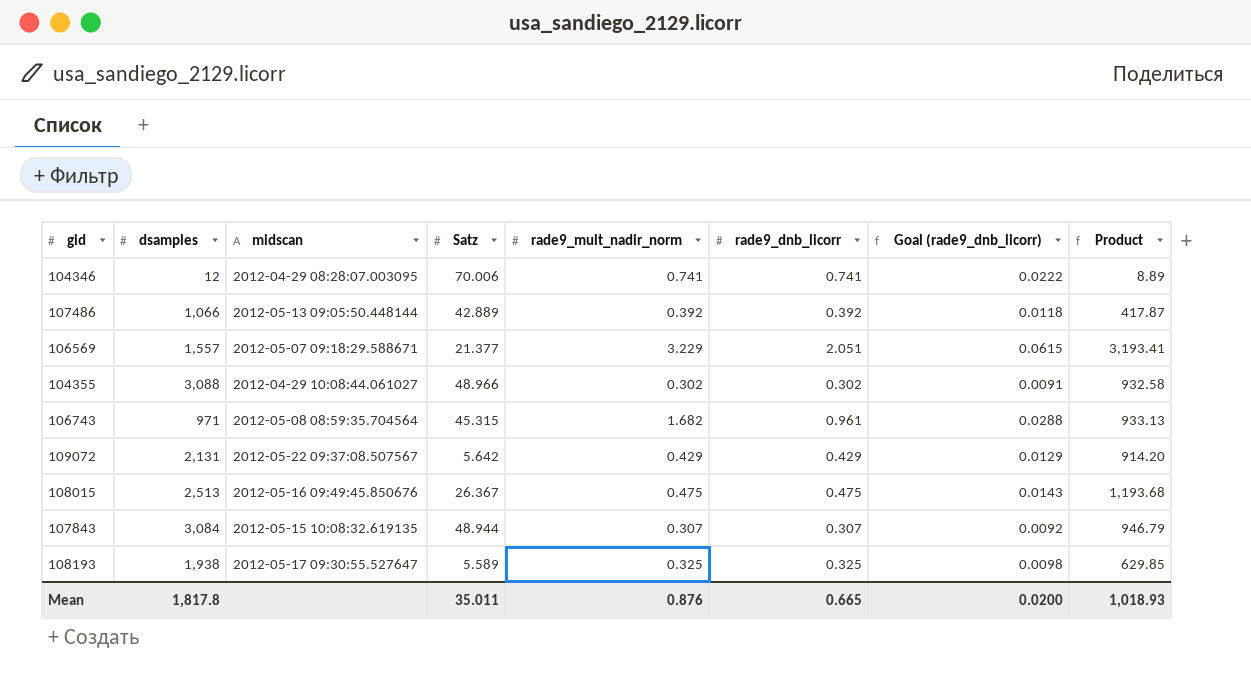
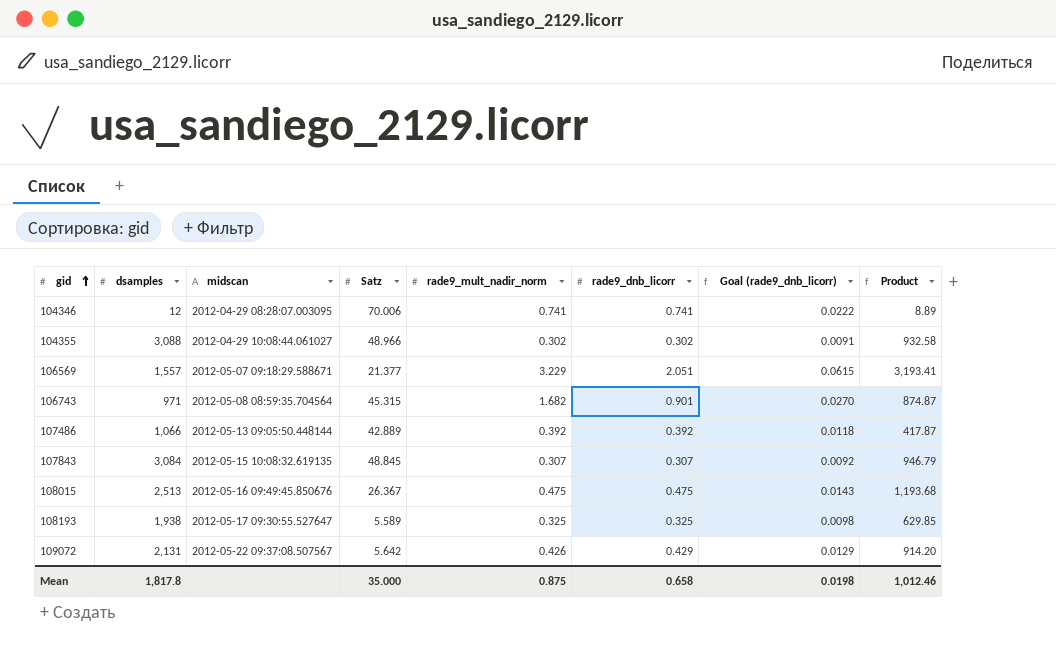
row order: none -> gid ascending
106743 | rade9_dnb_licorr: 0.961 -> 0.901
106743 | Goal (rade9_dnb_licorr): 0.0288 -> 0.0270
106743 | Product: 933.13 -> 874.87
107843 | Satz: 48.944 -> 48.845
109072 | rade9_mult_nadir_norm: 0.429 -> 0.426
Mean | Satz: 35.011 -> 35.000
Mean | rade9_mult_nadir_norm: 0.876 -> 0.875
Mean | rade9_dnb_licorr: 0.665 -> 0.658
Mean | Goal (rade9_dnb_licorr): 0.0200 -> 0.0198
Mean | Product: 1,018.93 -> 1,012.46

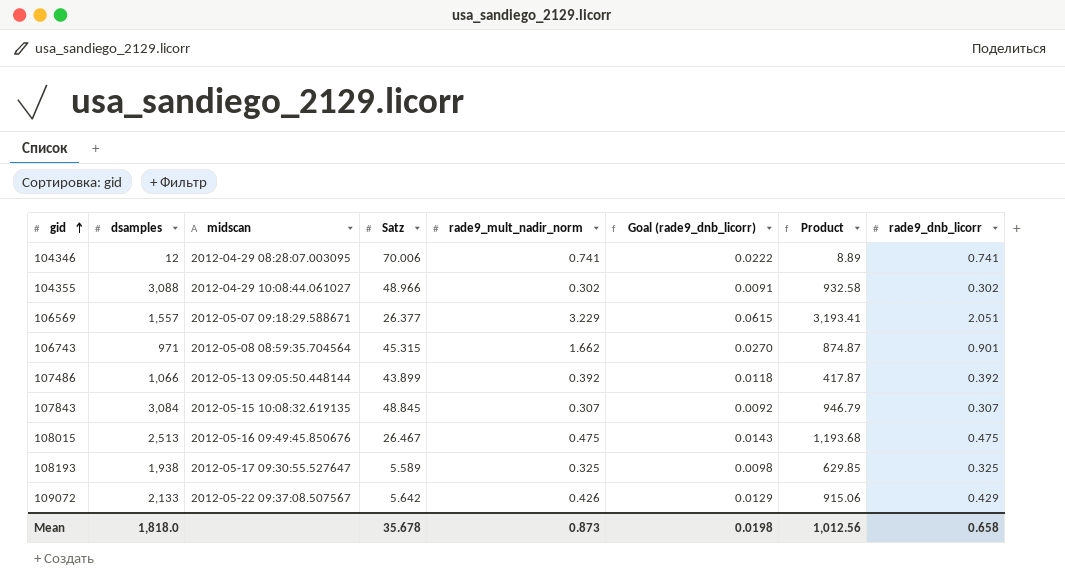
column rade9_dnb_licorr | position: 6 -> 8
106569 | Satz: 21.377 -> 26.377
106743 | rade9_mult_nadir_norm: 1.682 -> 1.662
107486 | Satz: 42.889 -> 43.899
108015 | Satz: 26.367 -> 26.467
109072 | dsamples: 2,131 -> 2,133
109072 | Product: 914.20 -> 915.06
Mean | dsamples: 1,817.8 -> 1,818.0
Mean | Satz: 35.000 -> 35.678
Mean | rade9_mult_nadir_norm: 0.875 -> 0.873
Mean | Product: 1,012.46 -> 1,012.56

